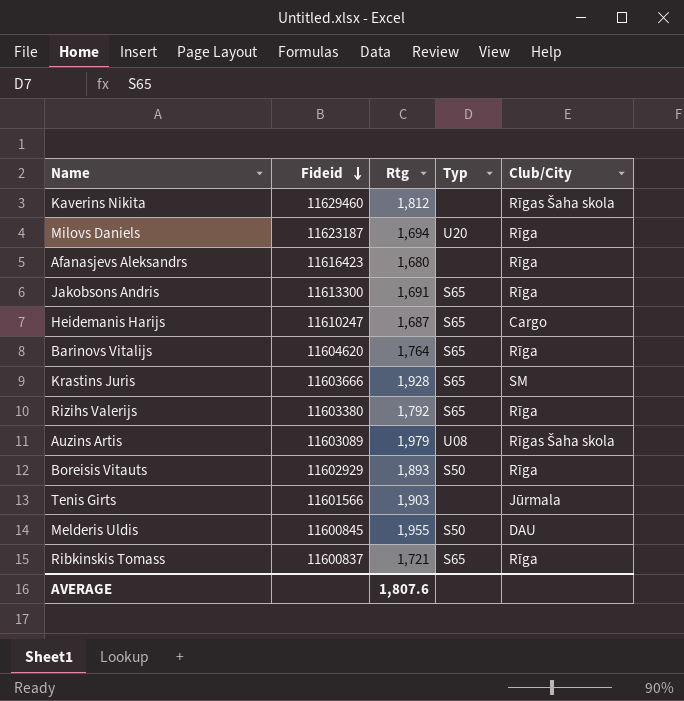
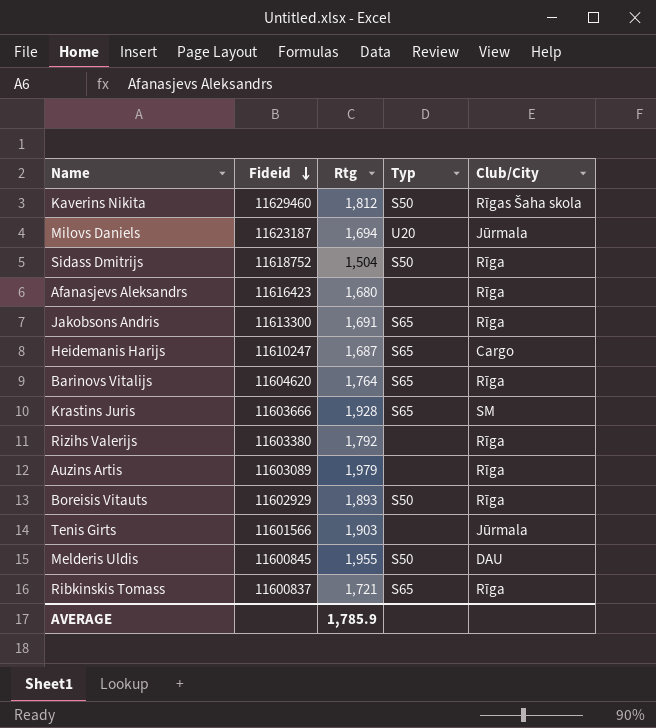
Kaverins Nikita | Typ: none -> S50
Milovs Daniels | Club/City: Rīga -> Jūrmala
row Sidass Dmitrijs: none -> 11618752 | 1,504 | S50 | Rīga
Rizihs Valerijs | Typ: S65 -> none
Auzins Artis | Typ: U08 -> none
Auzins Artis | Club/City: Rīgas Šaha skola -> Rīga
AVERAGE | Rtg: 1,807.6 -> 1,785.9

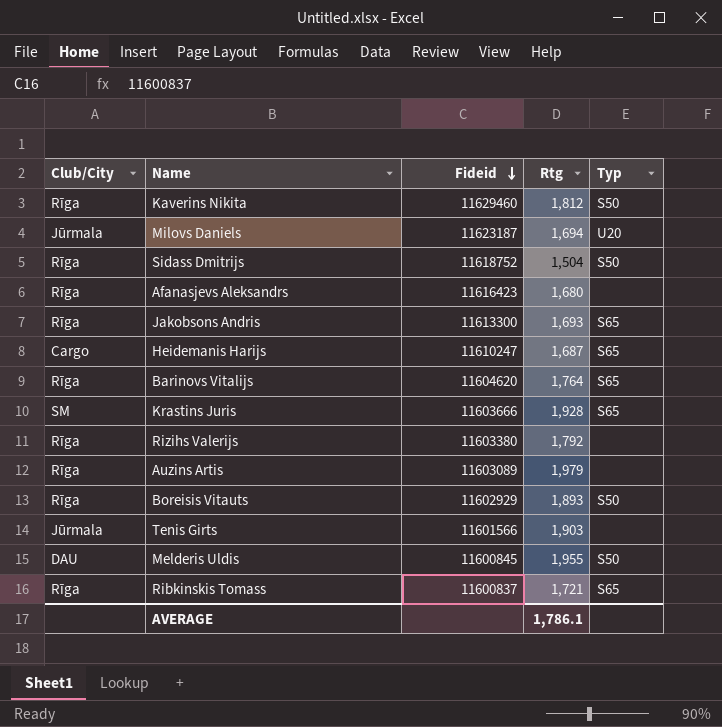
column Club/City | position: 5 -> 1
Kaverins Nikita | Club/City: Rīgas Šaha skola -> Rīga
Jakobsons Andris | Rtg: 1,691 -> 1,693
AVERAGE | Rtg: 1,785.9 -> 1,786.1

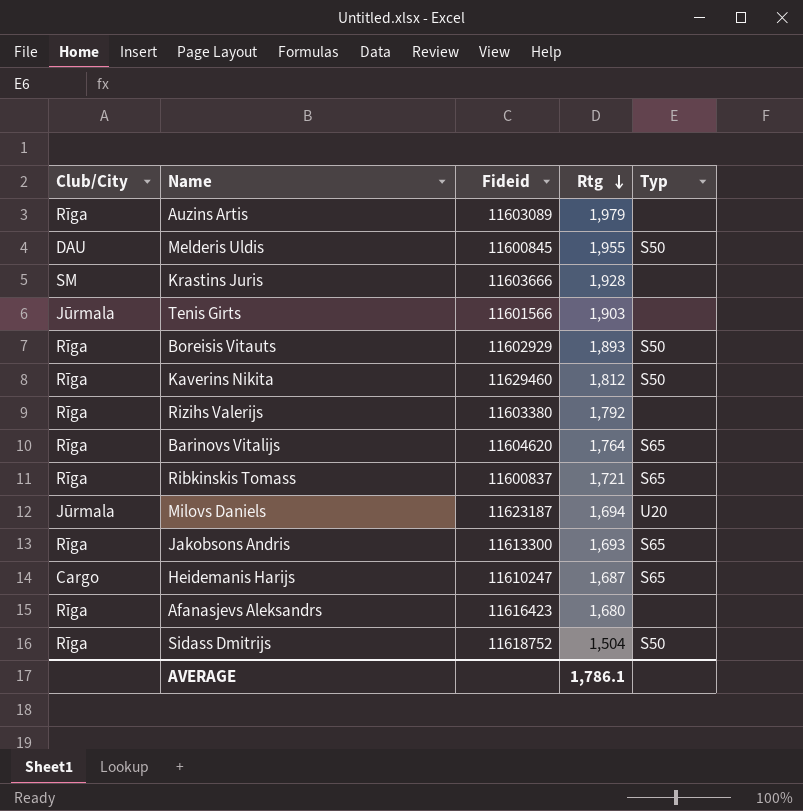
row order: Fideid descending -> Rtg descending
Krastins Juris | Typ: S65 -> none

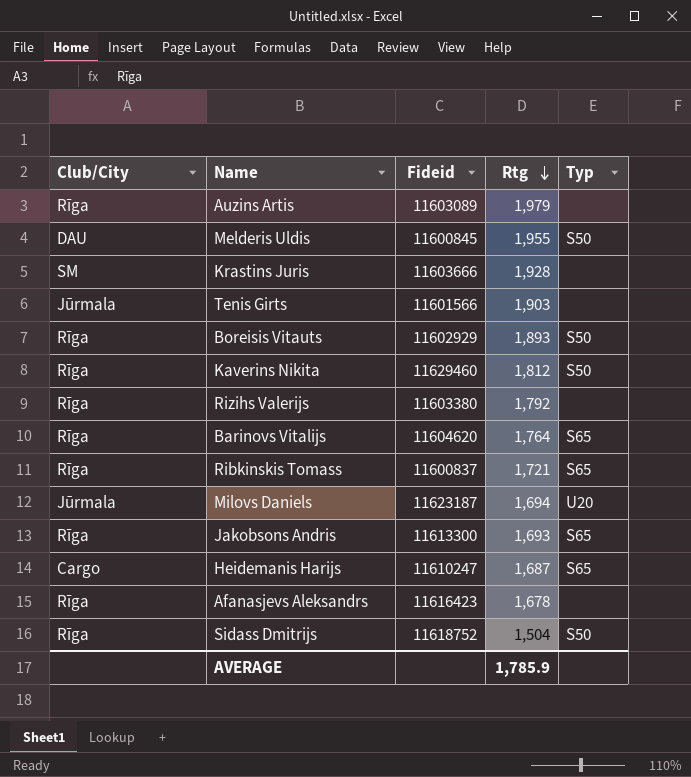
Afanasjevs Aleksandrs | Rtg: 1,680 -> 1,678
AVERAGE | Rtg: 1,786.1 -> 1,785.9

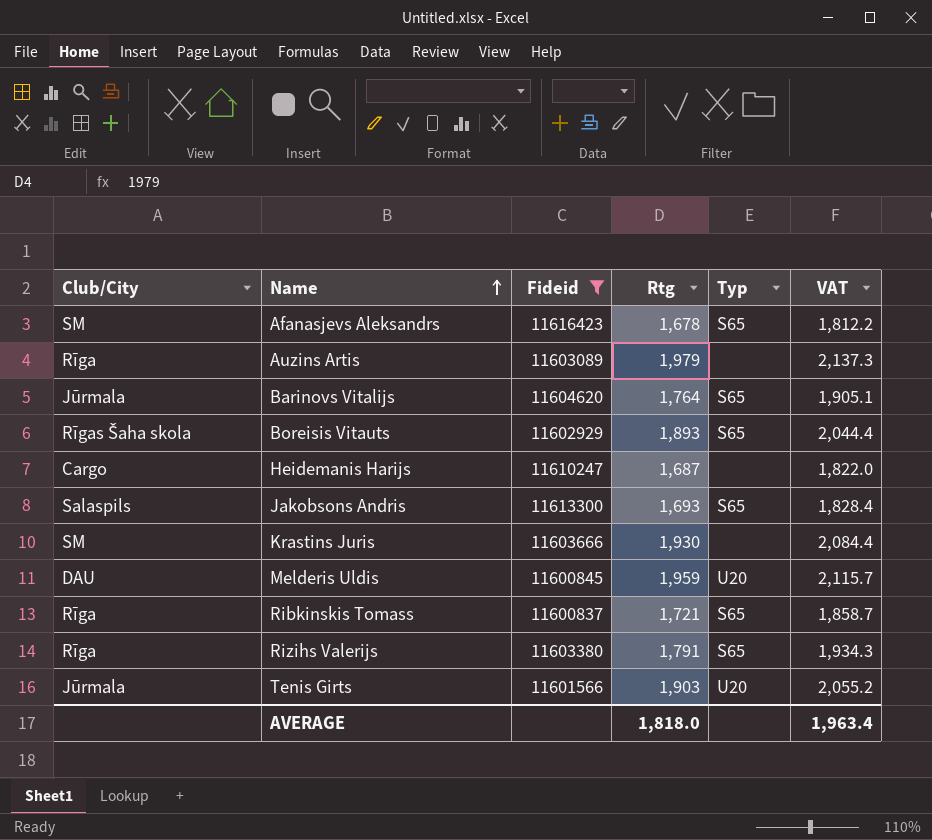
filter: none -> Fideid <= 11616423
row order: Rtg descending -> Name ascending
column VAT | formula: none -> [Rtg] * 1.08
Afanasjevs Aleksandrs | Club/City: Rīga -> SM
Afanasjevs Aleksandrs | Typ: none -> S65
Barinovs Vitalijs | Club/City: Rīga -> Jūrmala
Boreisis Vitauts | Club/City: Rīga -> Rīgas Šaha skola
Boreisis Vitauts | Typ: S50 -> S65
Heidemanis Harijs | Typ: S65 -> none
Jakobsons Andris | Club/City: Rīga -> Salaspils
Krastins Juris | Rtg: 1,928 -> 1,930
Melderis Uldis | Rtg: 1,955 -> 1,959
Melderis Uldis | Typ: S50 -> U20
Rizihs Valerijs | Rtg: 1,792 -> 1,791
Rizihs Valerijs | Typ: none -> S65
Tenis Girts | Typ: none -> U20
AVERAGE | Rtg: 1,785.9 -> 1,818.0

